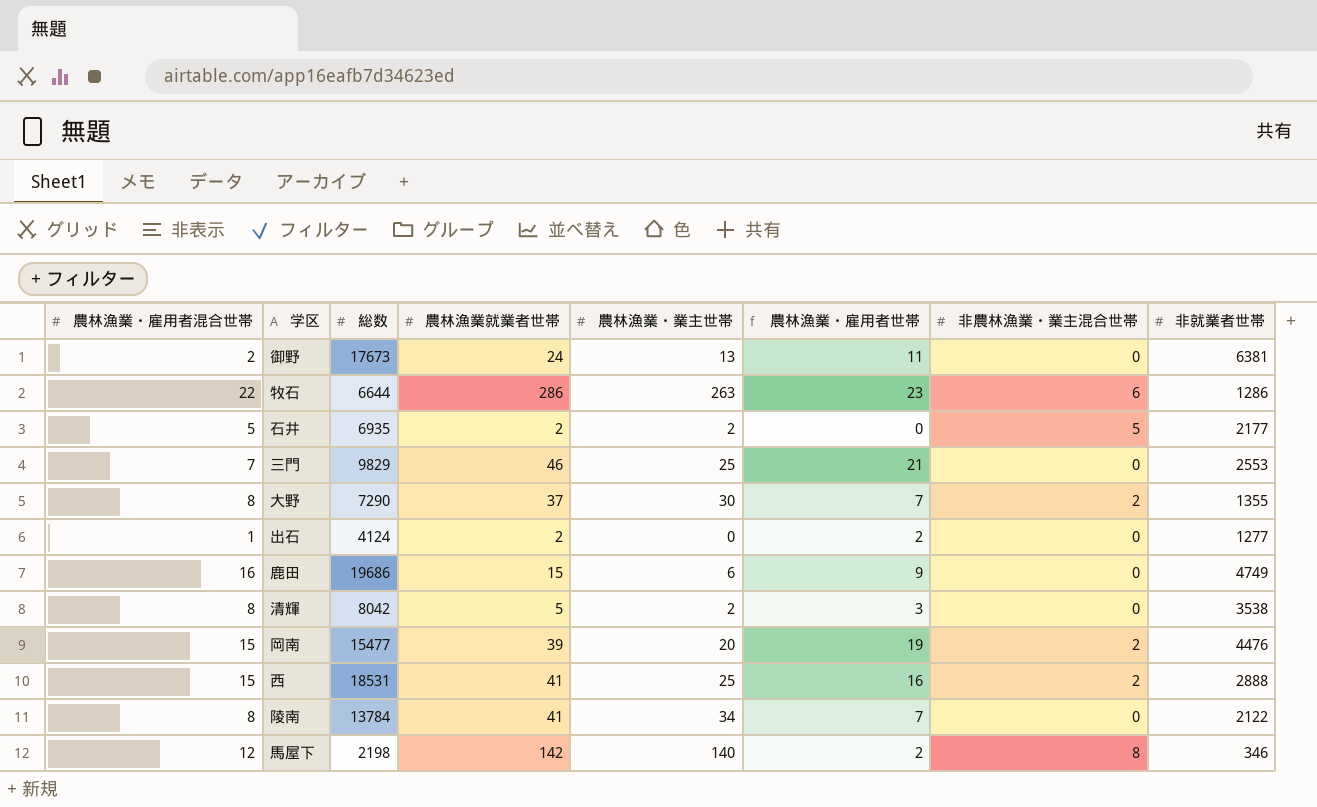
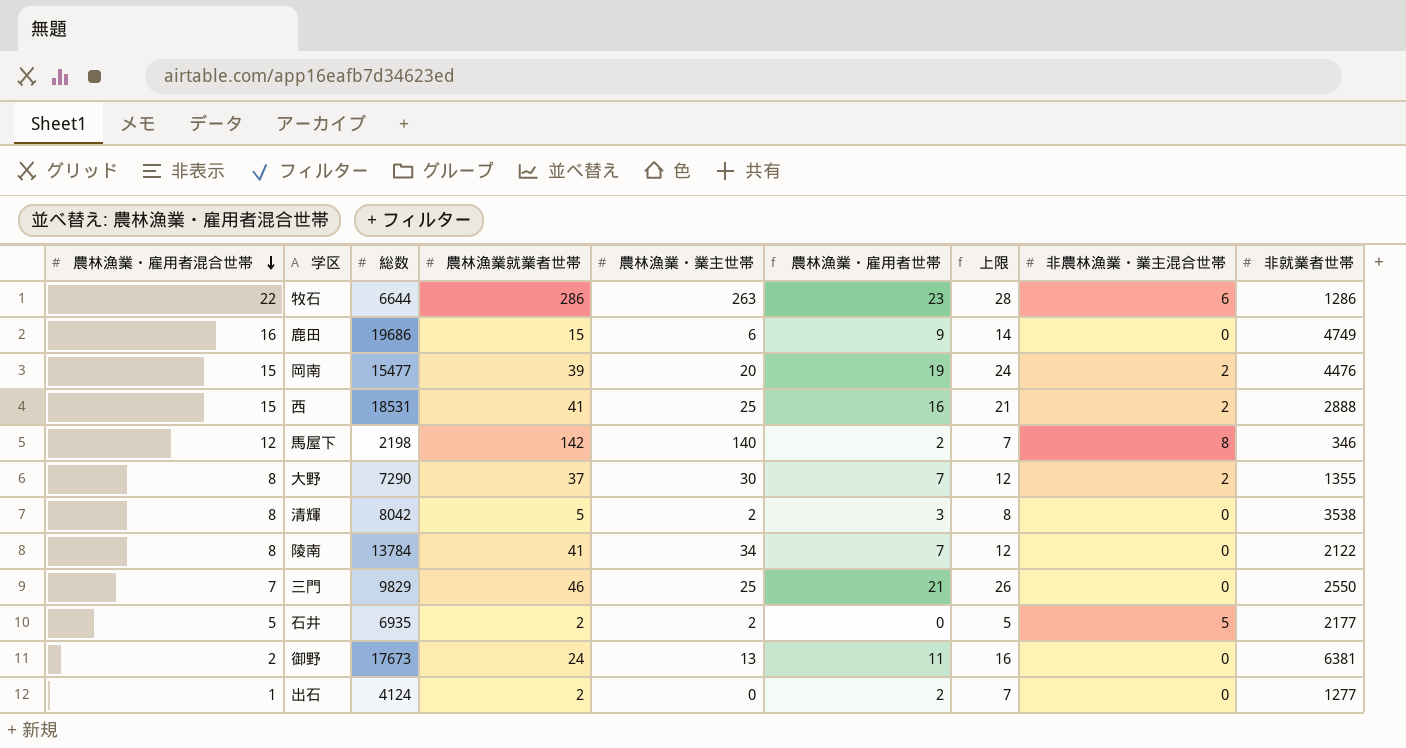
row order: none -> 農林漁業・雇用者混合世帯 descending
column 上限 | formula: none -> [農林漁業・雇用者世帯] + 5
三門 | 非就業者世帯: 2553 -> 2550

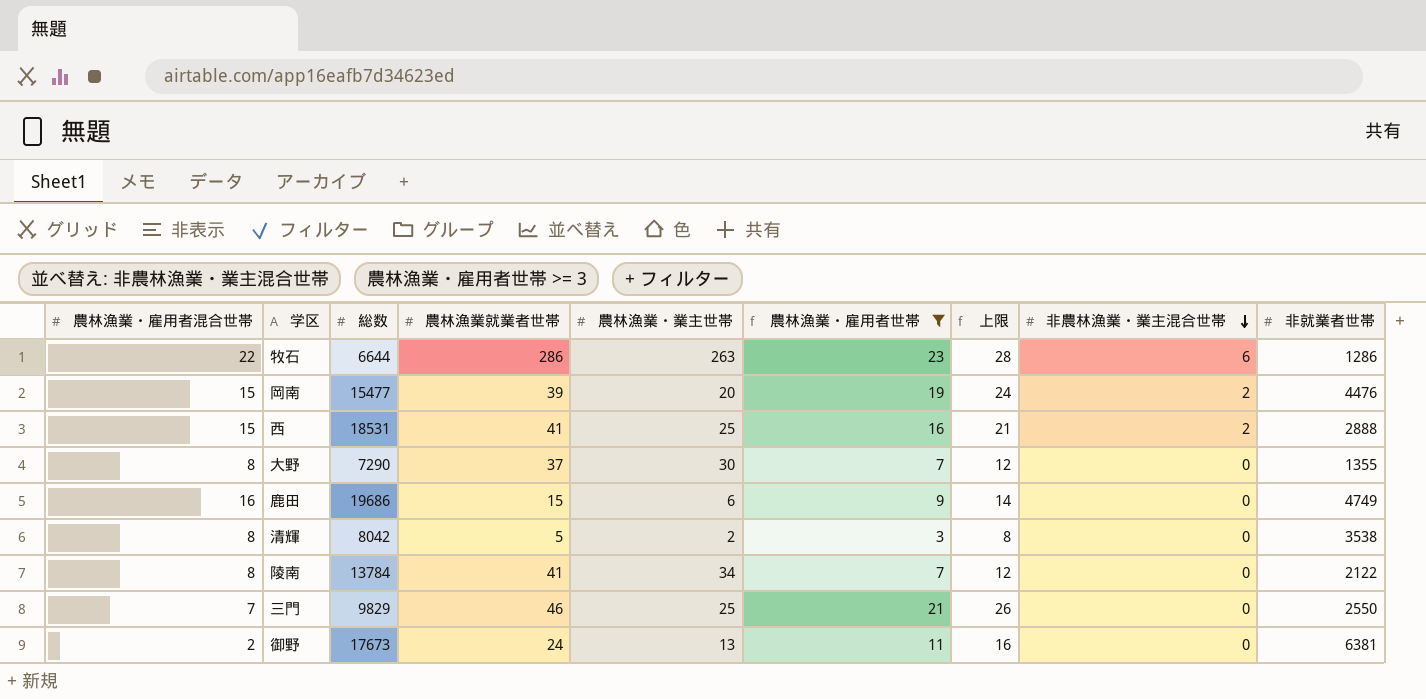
filter: none -> 農林漁業・雇用者世帯 >= 3
row order: 農林漁業・雇用者混合世帯 descending -> 非農林漁業・業主混合世帯 descending
大野 | 非農林漁業・業主混合世帯: 2 -> 0

